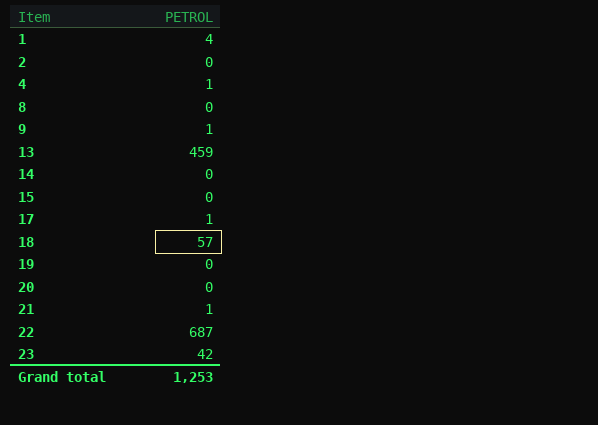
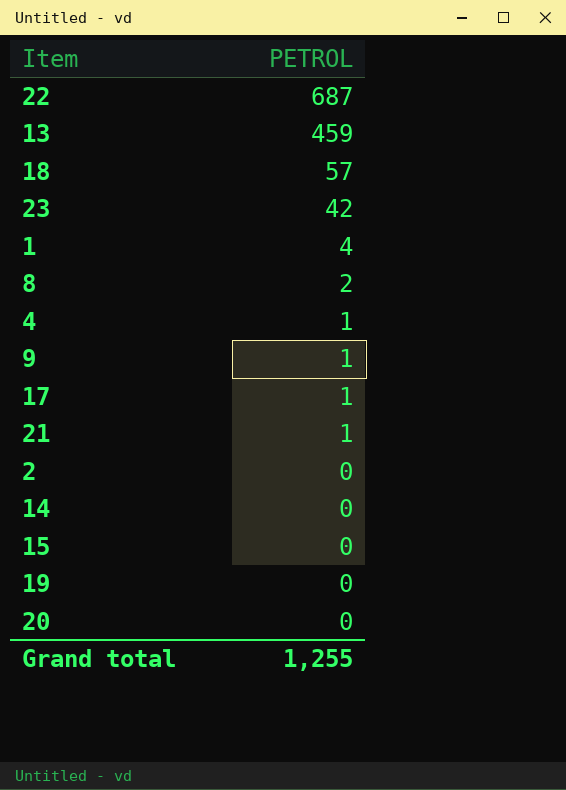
row order: Item ascending -> PETROL descending
8 | PETROL: 0 -> 2
Grand total | PETROL: 1,253 -> 1,255

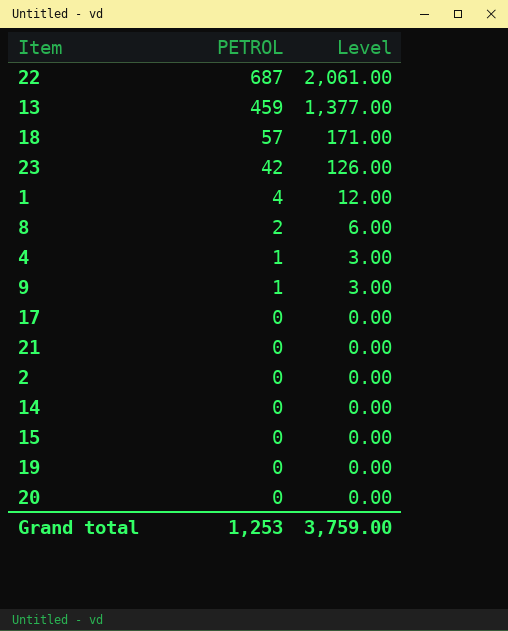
column Level | formula: none -> [PETROL] * 3
17 | PETROL: 1 -> 0
21 | PETROL: 1 -> 0
Grand total | PETROL: 1,255 -> 1,253

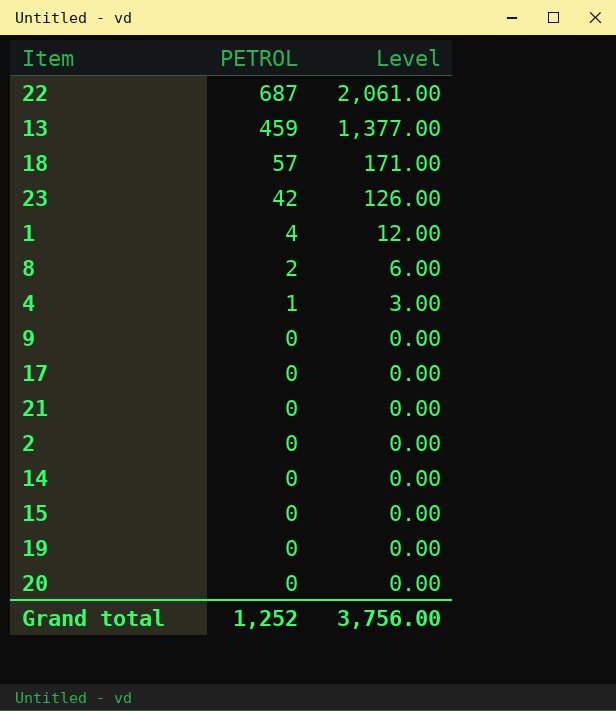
9 | PETROL: 1 -> 0
9 | Level: 3.00 -> 0.00
Grand total | PETROL: 1,253 -> 1,252
Grand total | Level: 3,759.00 -> 3,756.00

